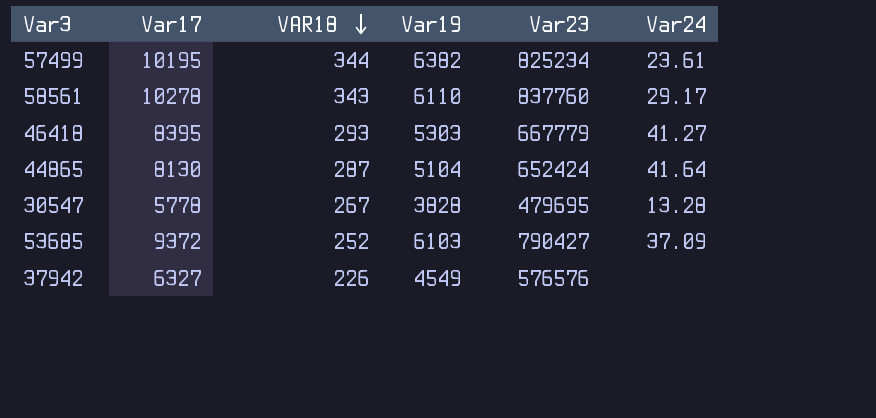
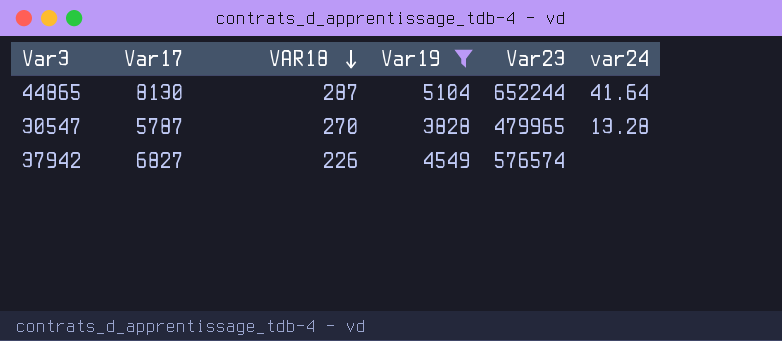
filter: none -> Var19 <= 5104
column name: Var24 -> var24
44865 | Var23: 652424 -> 652244
30547 | Var17: 5778 -> 5787
30547 | VAR18: 267 -> 270
30547 | Var23: 479695 -> 479965
37942 | Var17: 6327 -> 6827
37942 | Var23: 576576 -> 576574

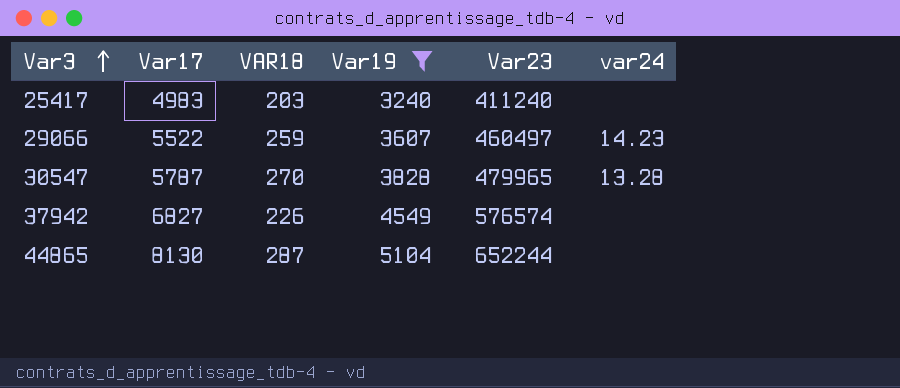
row order: VAR18 descending -> Var3 ascending
row 25417: none -> 4983 | 203 | 3240 | 411240 | none
row 29066: none -> 5522 | 259 | 3607 | 460497 | 14.23
44865 | var24: 41.64 -> none

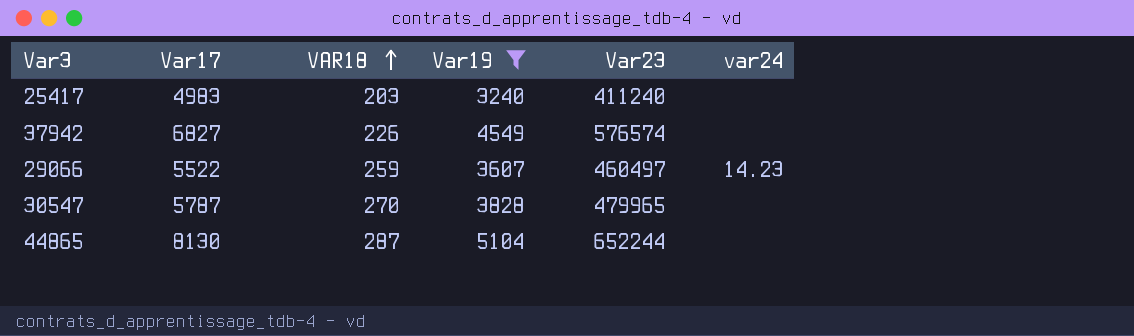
row order: Var3 ascending -> VAR18 ascending
30547 | var24: 13.28 -> none

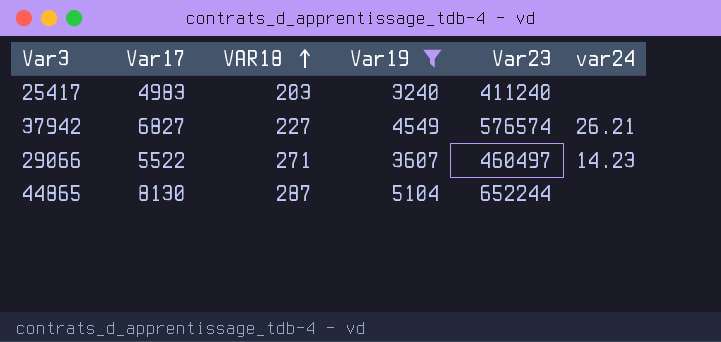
row 30547: 5787 | 270 | 3828 | 479965 | none -> none
37942 | VAR18: 226 -> 227
37942 | var24: none -> 26.21
29066 | VAR18: 259 -> 271

